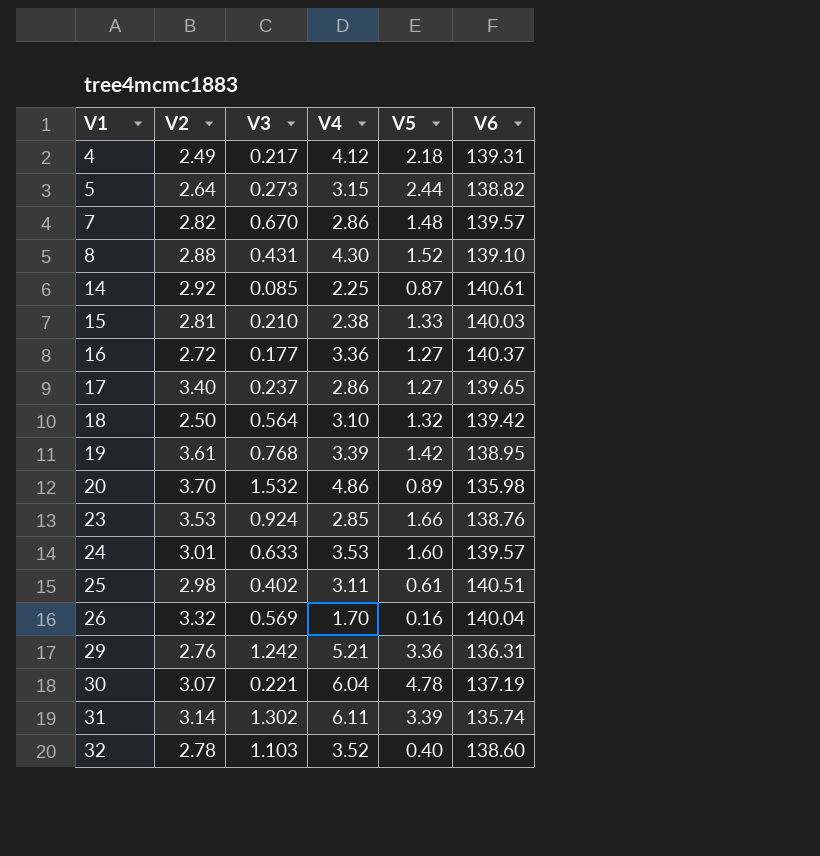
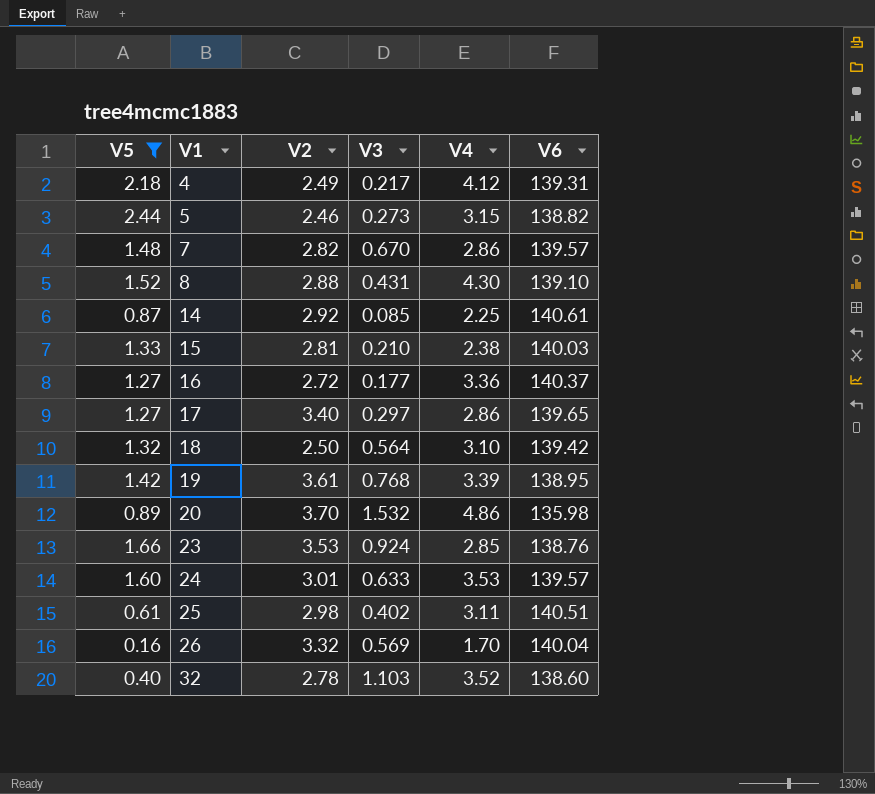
filter: none -> V5 <= 2.44
column V5 | position: 5 -> 1
5 | V2: 2.64 -> 2.46
17 | V3: 0.237 -> 0.297

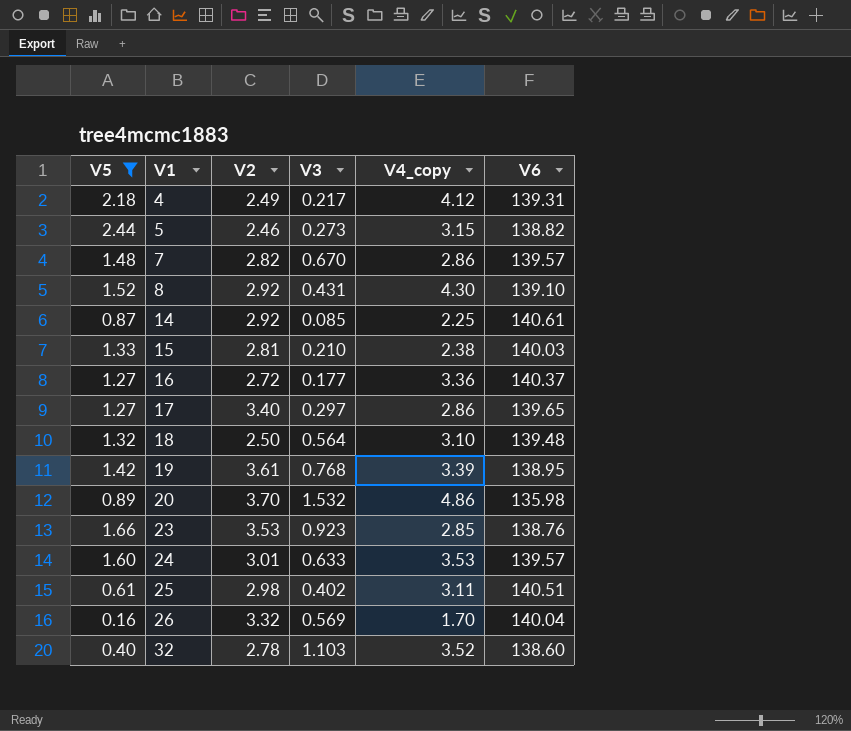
column name: V4 -> V4_copy
8 | V2: 2.88 -> 2.92
18 | V6: 139.42 -> 139.48
23 | V3: 0.924 -> 0.923

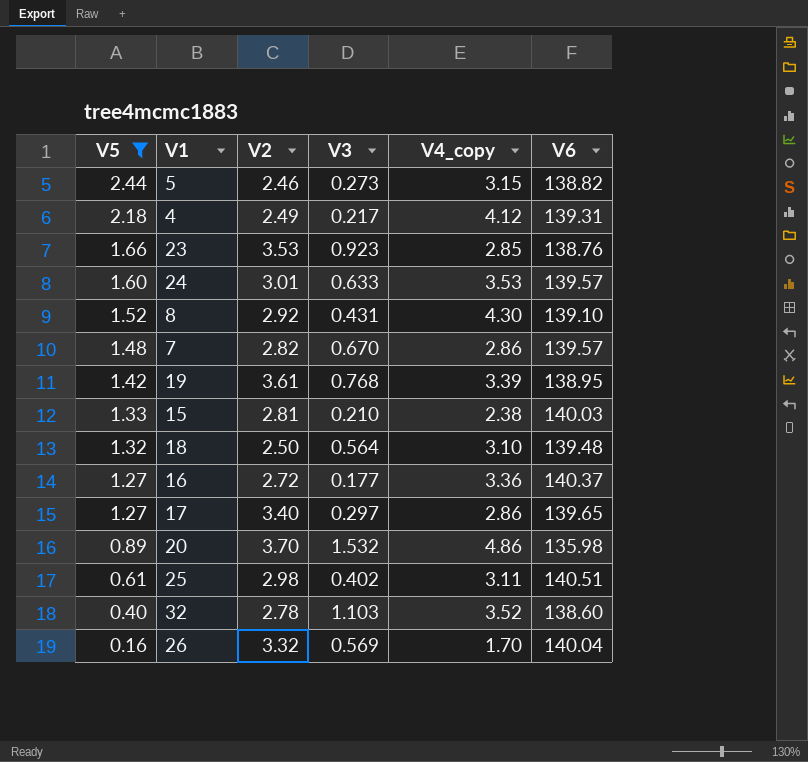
row order: V1 ascending -> V5 descending
row 14: 0.87 | 2.92 | 0.085 | 2.25 | 140.61 -> none

